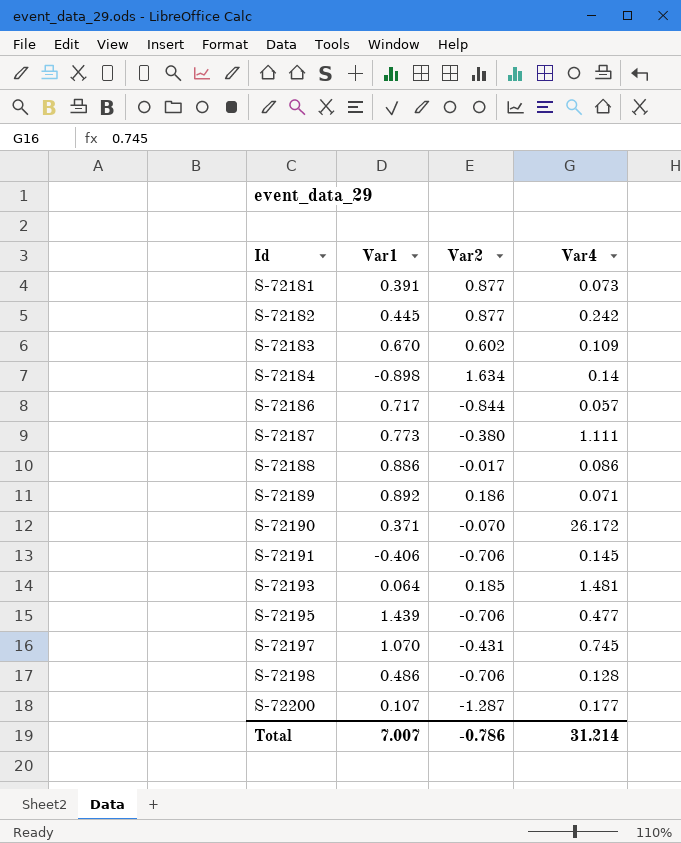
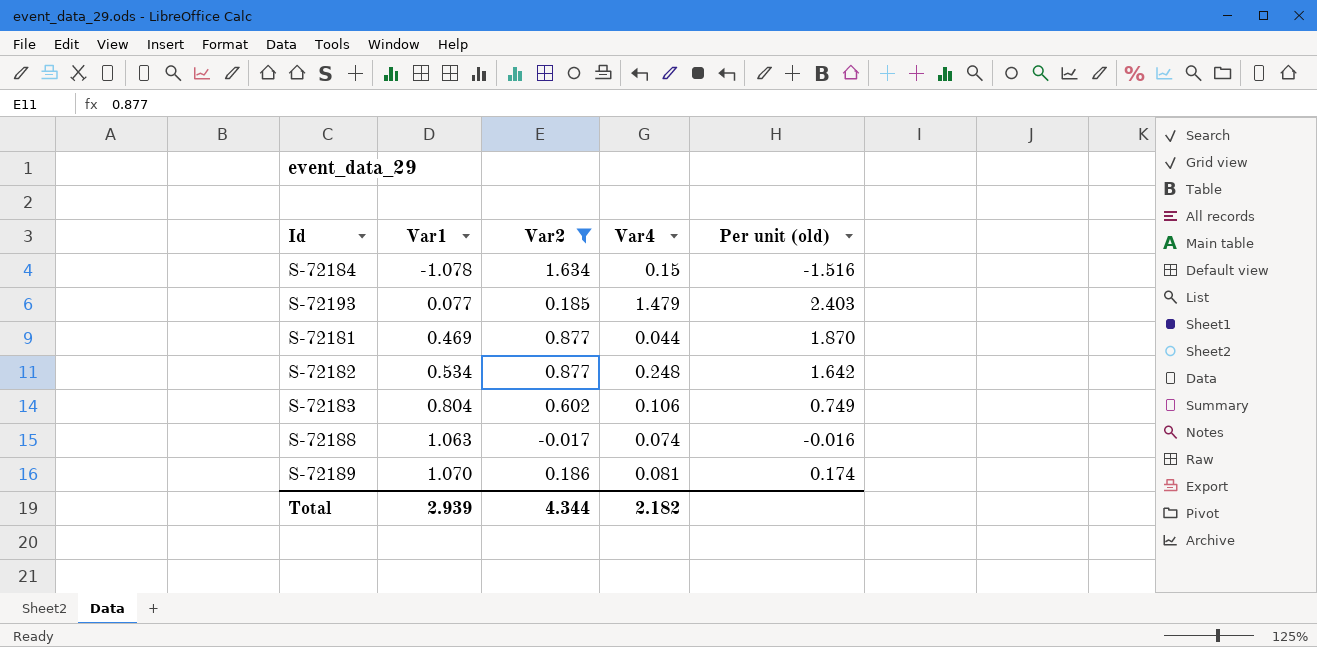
filter: none -> Var2 >= -0.017
row order: Id ascending -> Var1 ascending
column Per unit (old) | formula: none -> [Var2] / [Var1]
S-72184 | Var1: -0.898 -> -1.078
S-72184 | Var4: 0.14 -> 0.15
S-72193 | Var1: 0.064 -> 0.077
S-72193 | Var4: 1.481 -> 1.479
S-72181 | Var1: 0.391 -> 0.469
S-72181 | Var4: 0.073 -> 0.044
S-72182 | Var1: 0.445 -> 0.534
S-72182 | Var4: 0.242 -> 0.248
S-72183 | Var1: 0.670 -> 0.804
S-72183 | Var4: 0.109 -> 0.106
S-72188 | Var1: 0.886 -> 1.063
S-72188 | Var4: 0.086 -> 0.074
S-72189 | Var1: 0.892 -> 1.070
S-72189 | Var4: 0.071 -> 0.081
Total | Var1: 7.007 -> 2.939
Total | Var2: -0.786 -> 4.344
Total | Var4: 31.214 -> 2.182

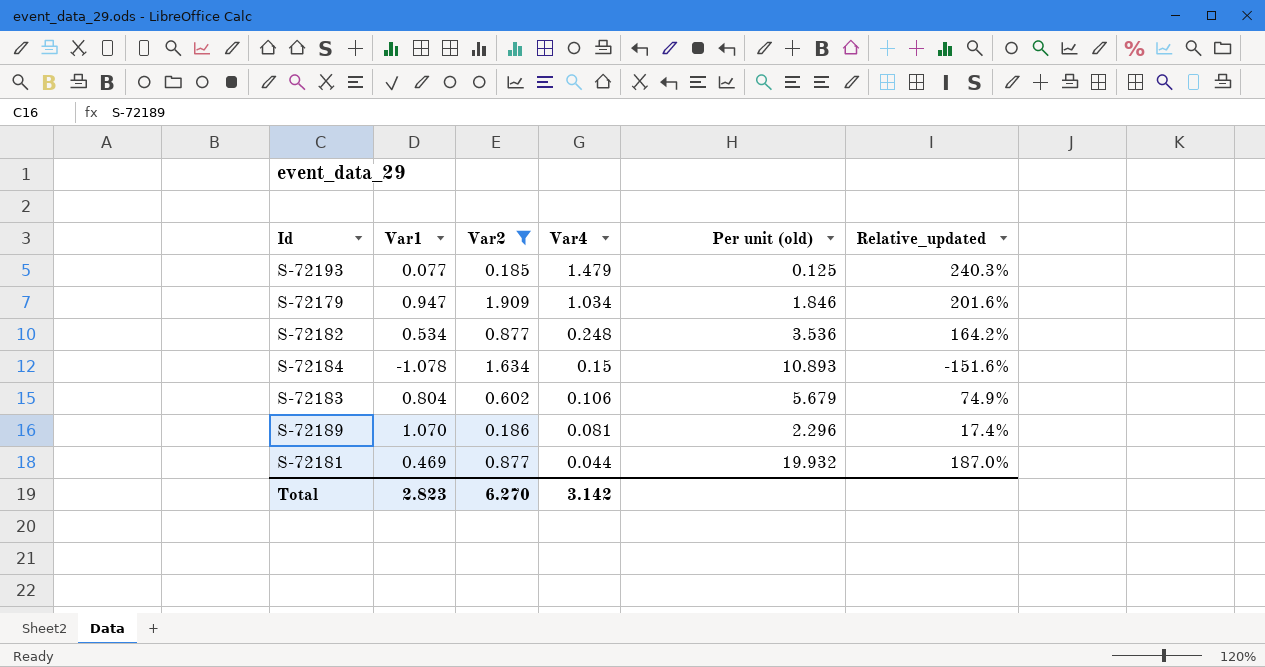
row order: Var1 ascending -> Var4 descending
column Per unit (old) | formula: [Var2] / [Var1] -> [Var2] / [Var4]
column Relative_updated | formula: none -> [Var2] / [Var1]
row S-72188: 1.063 | -0.017 | 0.074 | -0.016 -> none
row S-72179: none -> 0.947 | 1.909 | 1.034 | 1.846 | 201.6%
Total | Var1: 2.939 -> 2.823
Total | Var2: 4.344 -> 6.270
Total | Var4: 2.182 -> 3.142

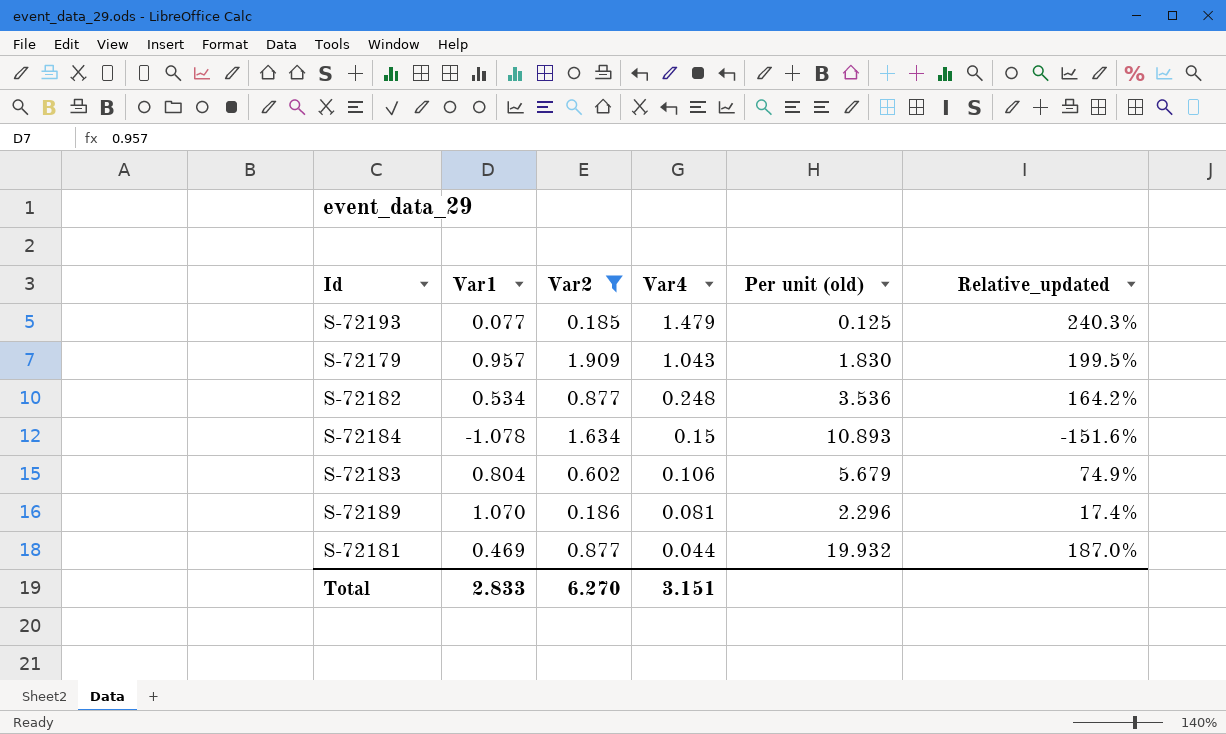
S-72179 | Var1: 0.947 -> 0.957
S-72179 | Var4: 1.034 -> 1.043
S-72179 | Per unit (old): 1.846 -> 1.830
S-72179 | Relative_updated: 201.6% -> 199.5%
Total | Var1: 2.823 -> 2.833
Total | Var4: 3.142 -> 3.151

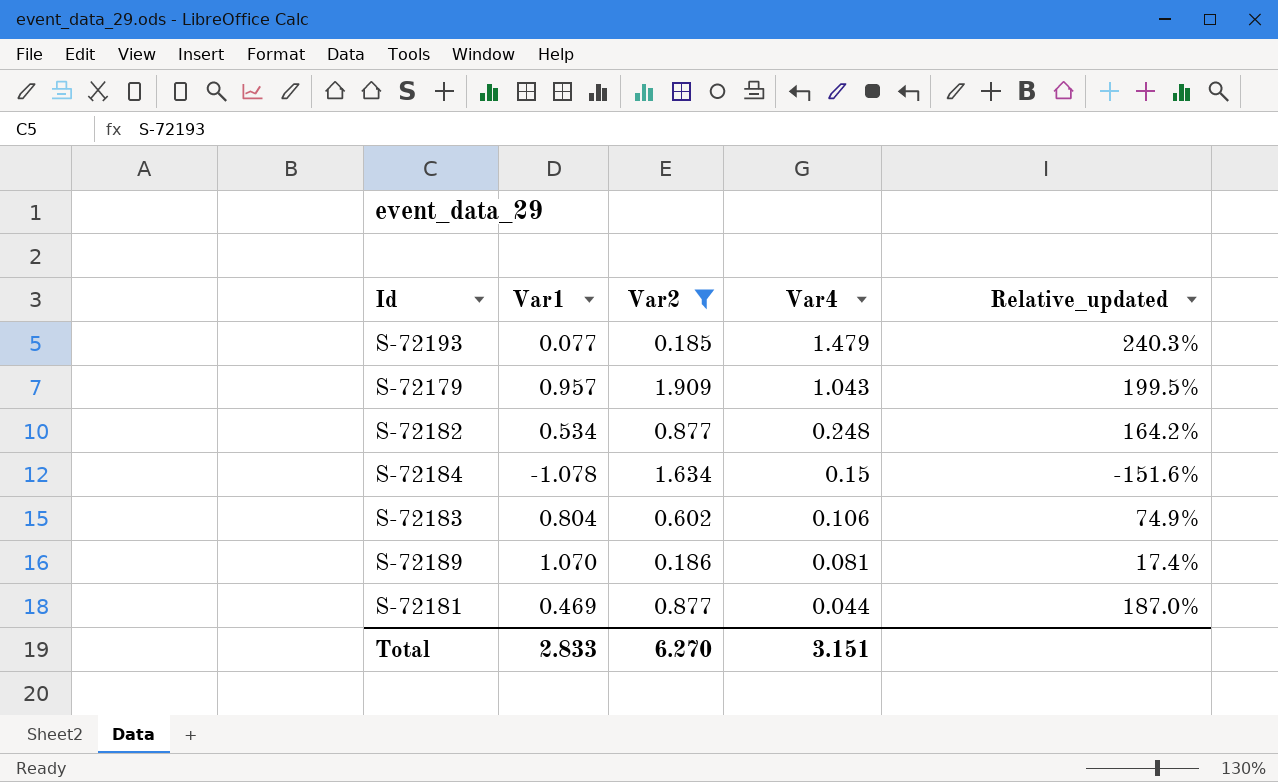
column Per unit (old) | formula: [Var2] / [Var4] -> none

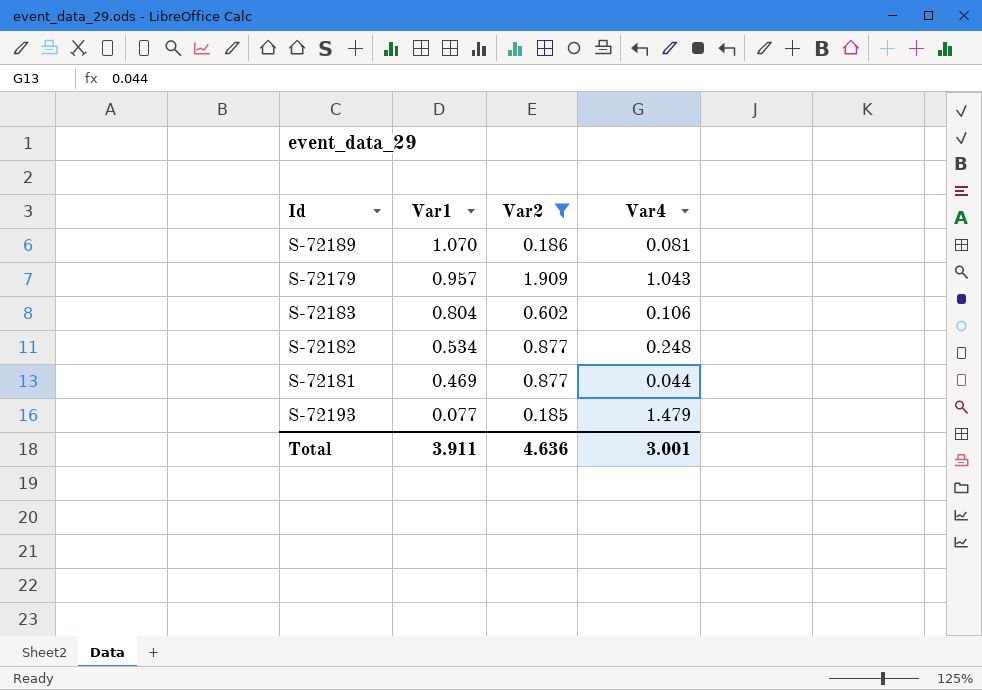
row order: Var4 descending -> Var1 descending
column Relative_updated | formula: [Var2] / [Var1] -> none
row S-72184: -1.078 | 1.634 | 0.15 | -151.6% -> none
Total | Var1: 2.833 -> 3.911
Total | Var2: 6.270 -> 4.636
Total | Var4: 3.151 -> 3.001

